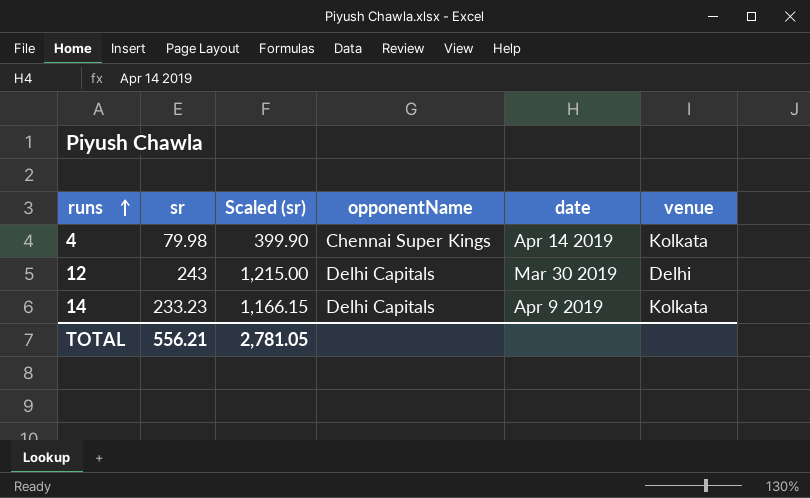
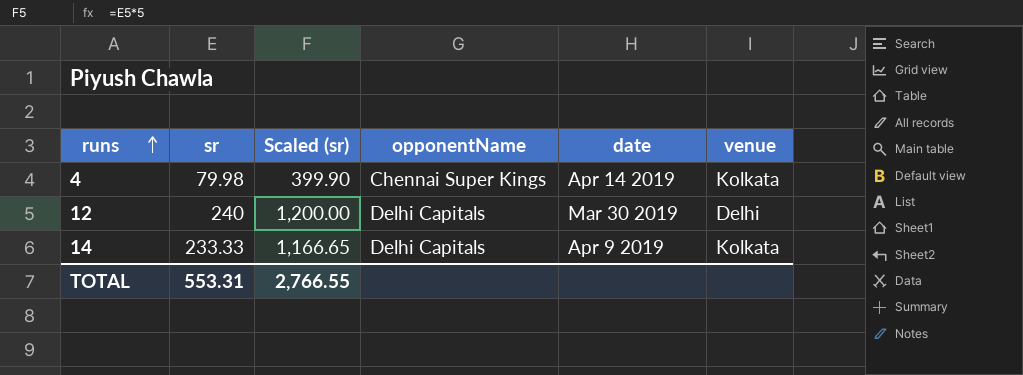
12 | sr: 243 -> 240
12 | Scaled (sr): 1,215.00 -> 1,200.00
14 | sr: 233.23 -> 233.33
14 | Scaled (sr): 1,166.15 -> 1,166.65
TOTAL | sr: 556.21 -> 553.31
TOTAL | Scaled (sr): 2,781.05 -> 2,766.55

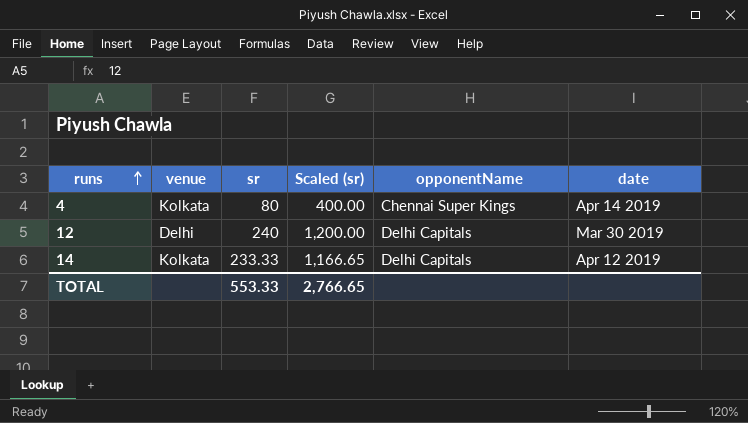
column venue | position: 6 -> 2
4 | sr: 79.98 -> 80
4 | Scaled (sr): 399.90 -> 400.00
14 | date: Apr 9 2019 -> Apr 12 2019
TOTAL | sr: 553.31 -> 553.33
TOTAL | Scaled (sr): 2,766.55 -> 2,766.65

